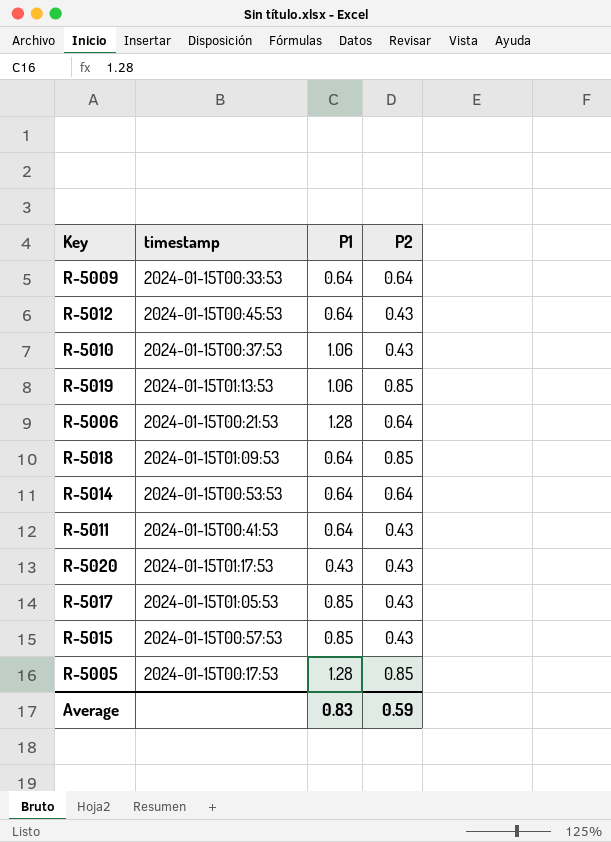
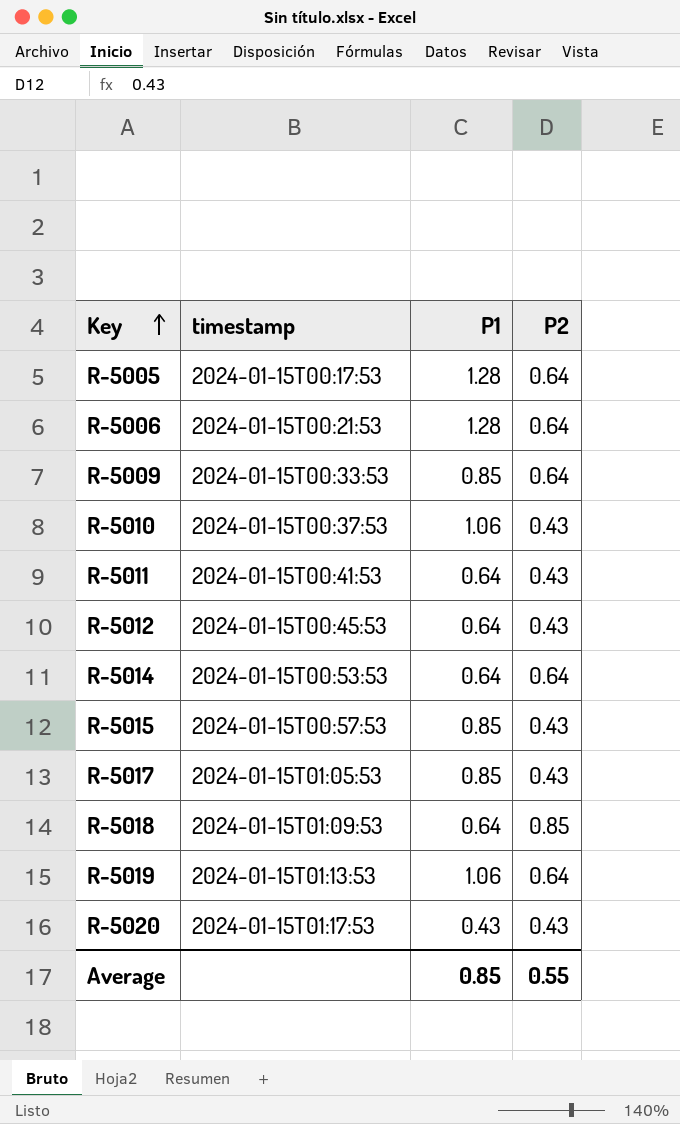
row order: none -> Key ascending
R-5005 | P2: 0.85 -> 0.64
R-5009 | P1: 0.64 -> 0.85
R-5019 | P2: 0.85 -> 0.64
Average | P1: 0.83 -> 0.85
Average | P2: 0.59 -> 0.55

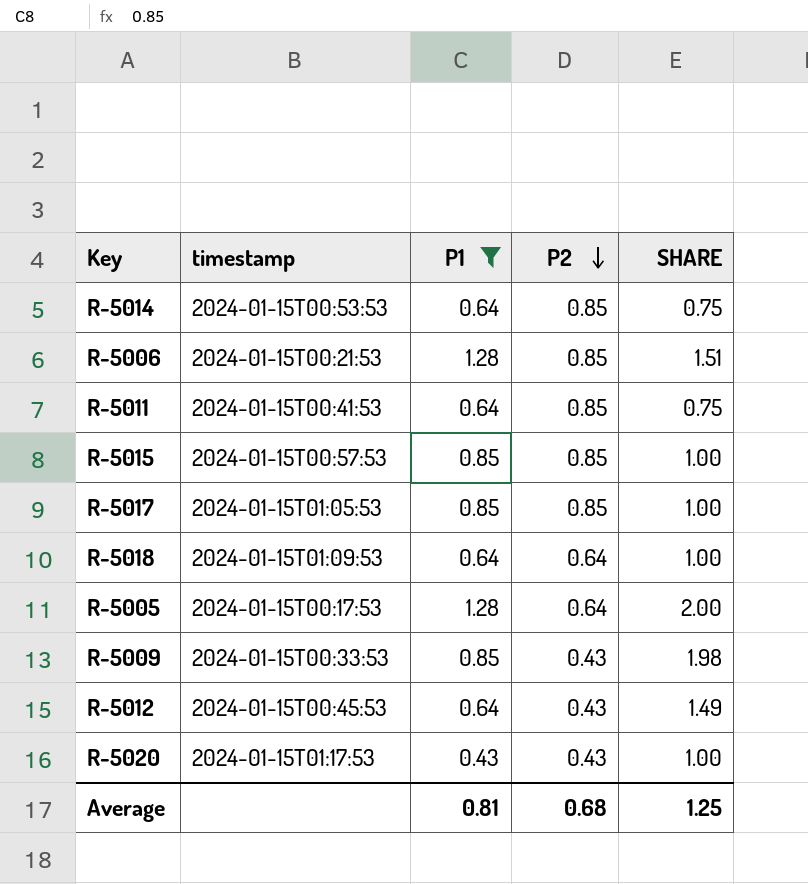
filter: none -> P1 != 1.06
row order: Key ascending -> P2 descending
column SHARE | formula: none -> [P1] / [P2]
R-5014 | P2: 0.64 -> 0.85
R-5006 | P2: 0.64 -> 0.85
R-5011 | P2: 0.43 -> 0.85
R-5015 | P2: 0.43 -> 0.85
R-5017 | P2: 0.43 -> 0.85
R-5018 | P2: 0.85 -> 0.64
R-5009 | P2: 0.64 -> 0.43
Average | P1: 0.85 -> 0.81
Average | P2: 0.55 -> 0.68

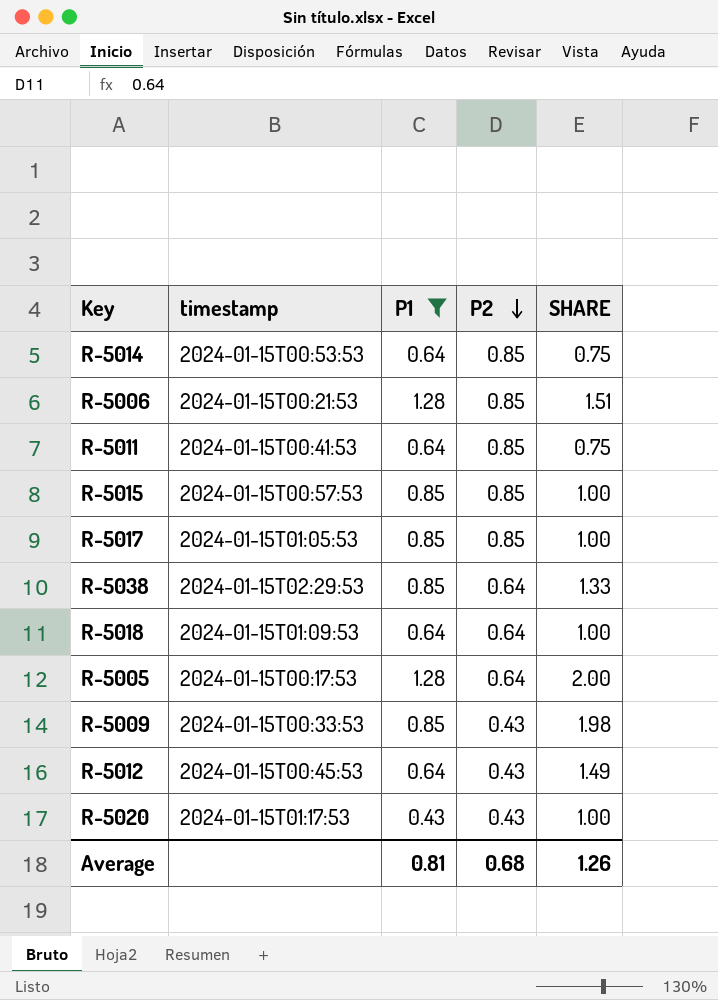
row R-5038: none -> 2024-01-15T02:29:53 | 0.85 | 0.64 | 1.33
Average | SHARE: 1.25 -> 1.26

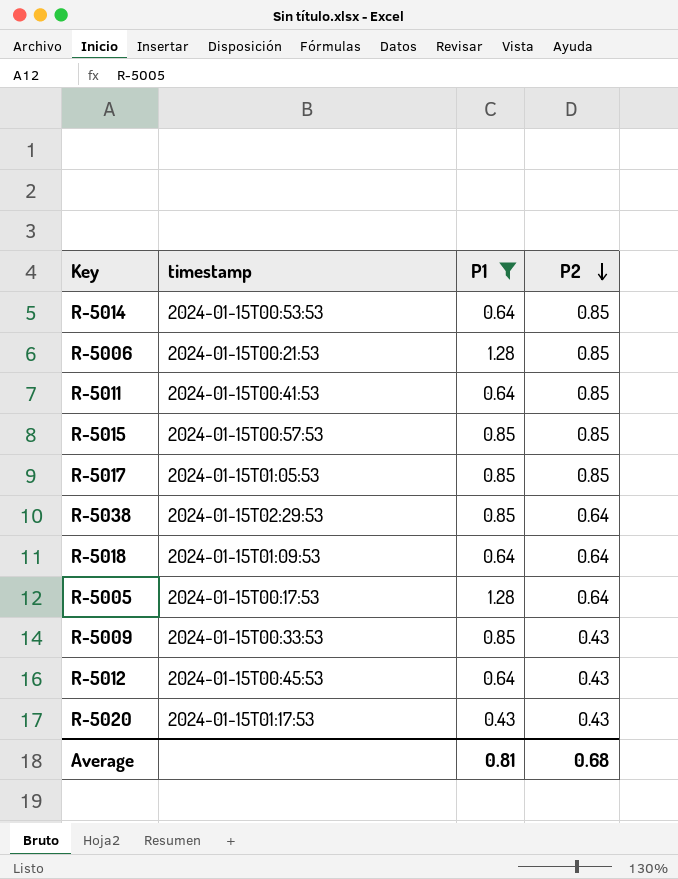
column SHARE | formula: [P1] / [P2] -> none

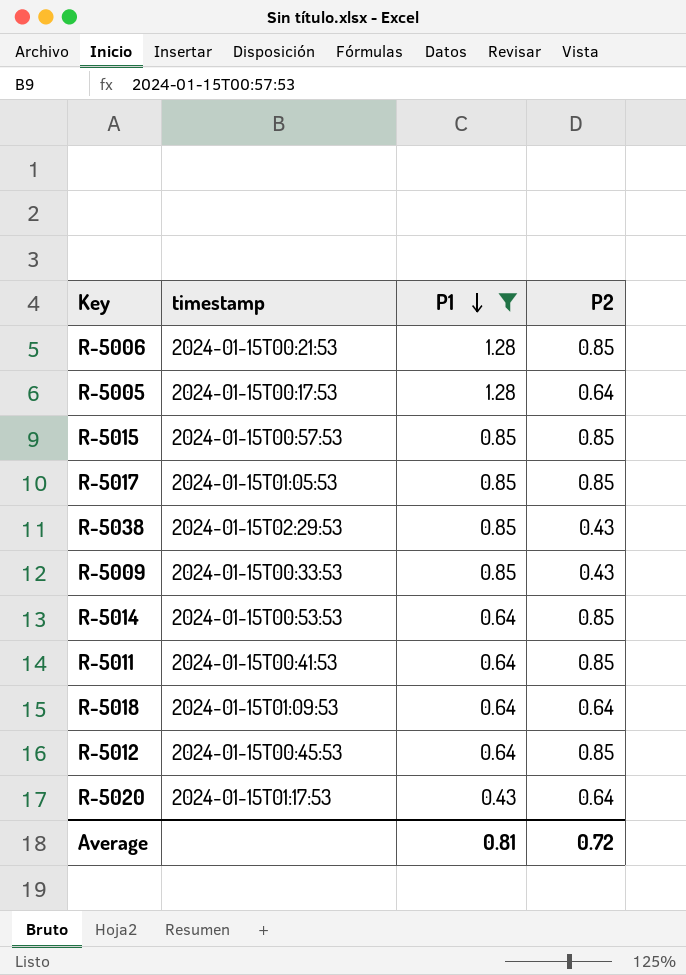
row order: P2 descending -> P1 descending
R-5038 | P2: 0.64 -> 0.43
R-5012 | P2: 0.43 -> 0.85
R-5020 | P2: 0.43 -> 0.64
Average | P2: 0.68 -> 0.72

